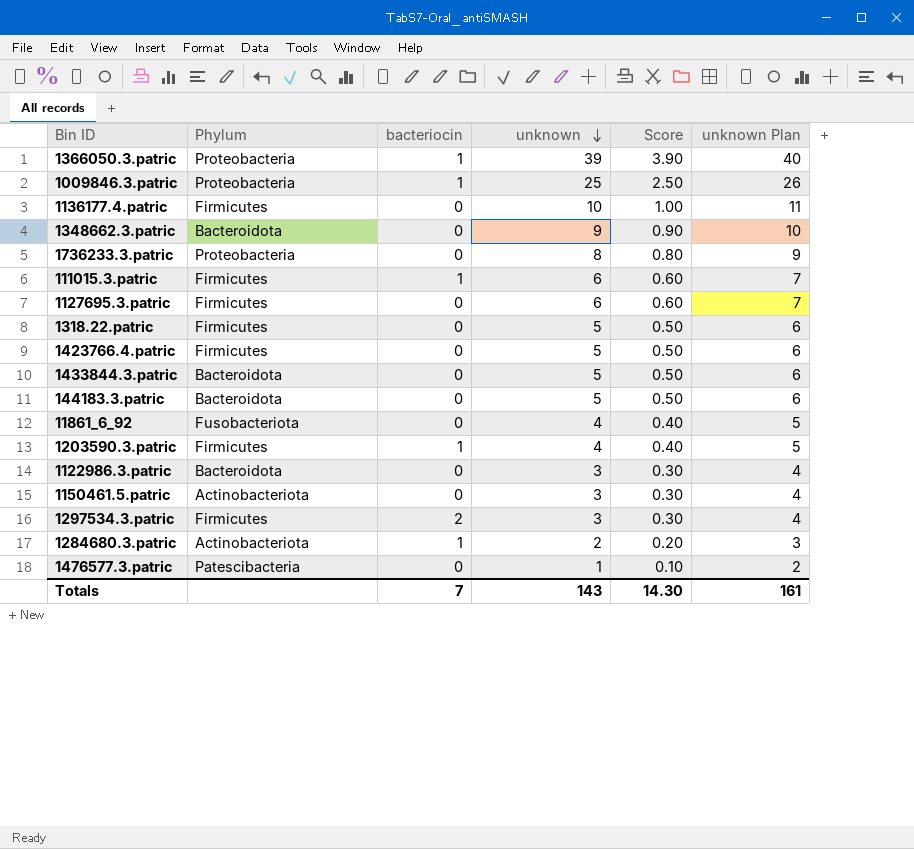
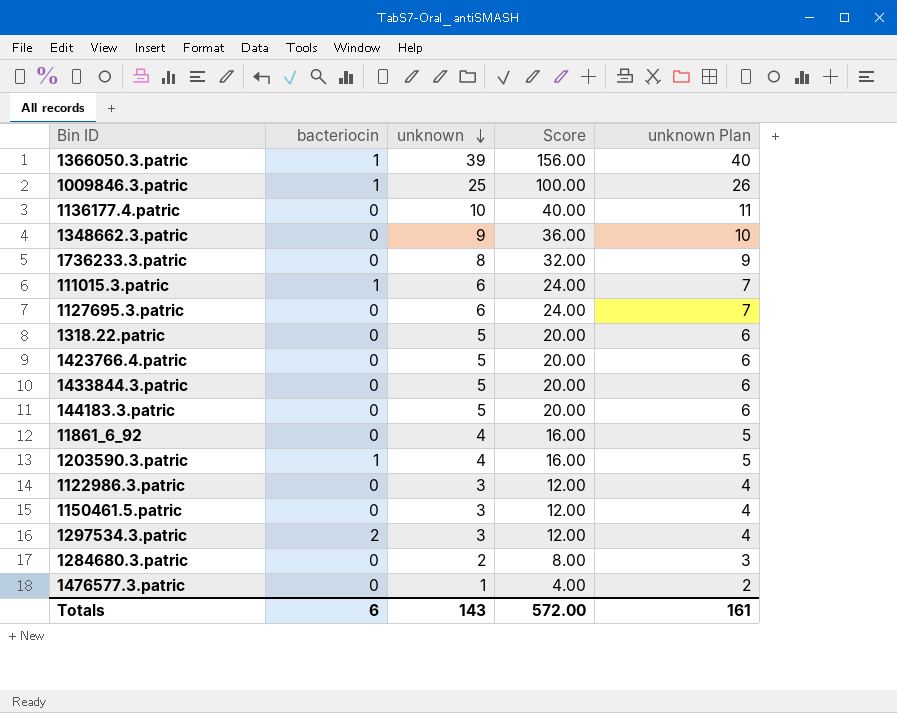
column Phylum | position: 2 -> none
column Score | formula: [unknown] * 0.1 -> [unknown] * 4
1284680.3.patric | bacteriocin: 1 -> 0
Totals | bacteriocin: 7 -> 6
Totals | Score: 14.30 -> 572.00

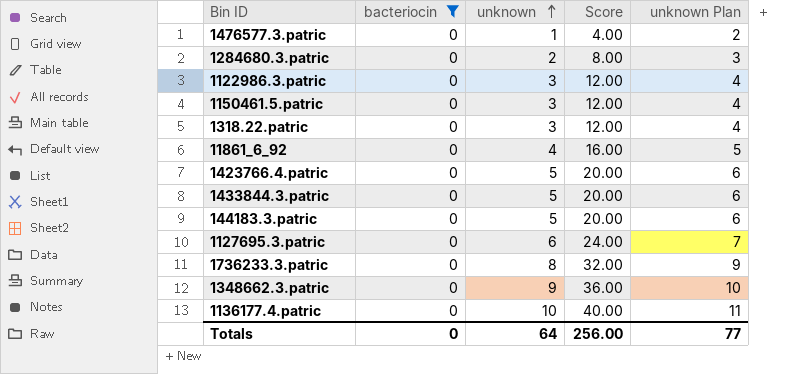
filter: none -> bacteriocin = 0
row order: unknown descending -> unknown ascending
1318.22.patric | unknown: 5 -> 3
1318.22.patric | Score: 20.00 -> 12.00
1318.22.patric | unknown Plan: 6 -> 4
Totals | bacteriocin: 6 -> 0
Totals | unknown: 143 -> 64
Totals | Score: 572.00 -> 256.00
Totals | unknown Plan: 161 -> 77

